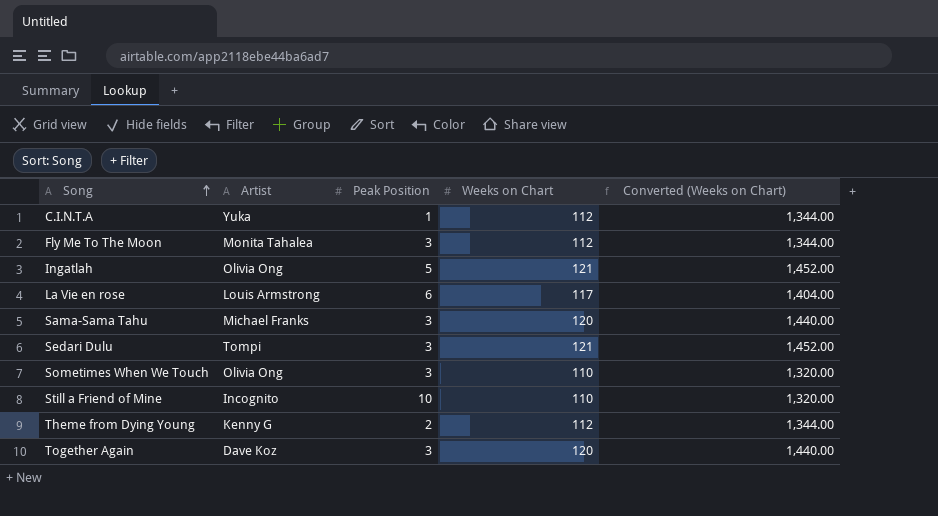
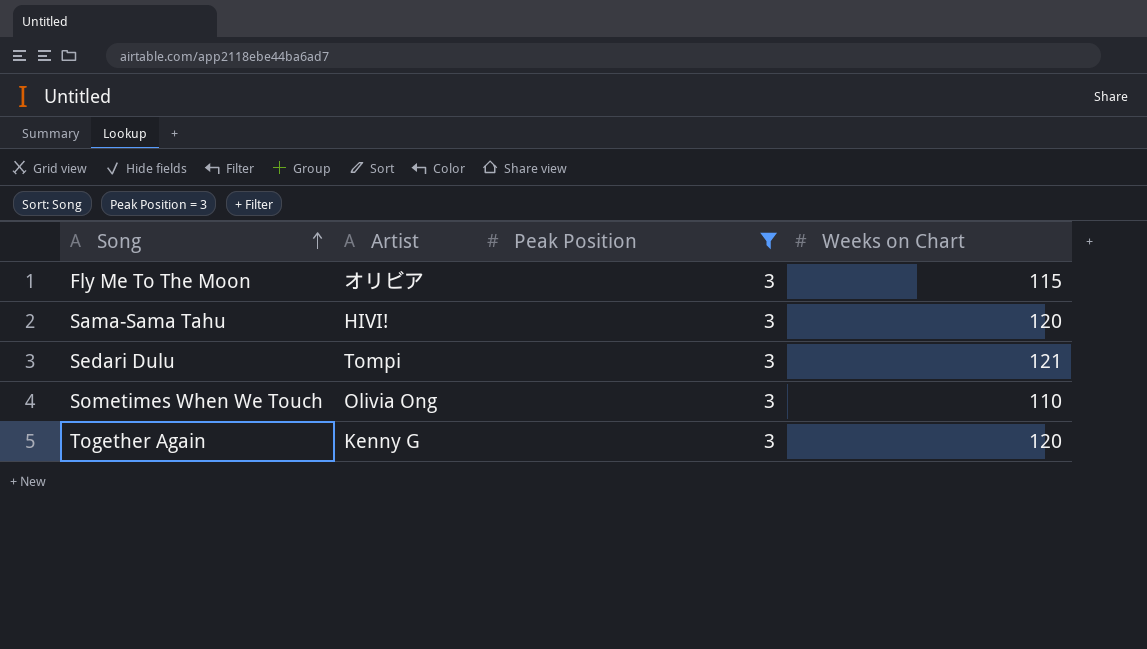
filter: none -> Peak Position = 3
column Converted (Weeks on Chart) | formula: [Weeks on Chart] * 12 -> none
Fly Me To The Moon | Artist: Monita Tahalea -> オリビア
Fly Me To The Moon | Weeks on Chart: 112 -> 115
Sama-Sama Tahu | Artist: Michael Franks -> HIVI!
Together Again | Artist: Dave Koz -> Kenny G

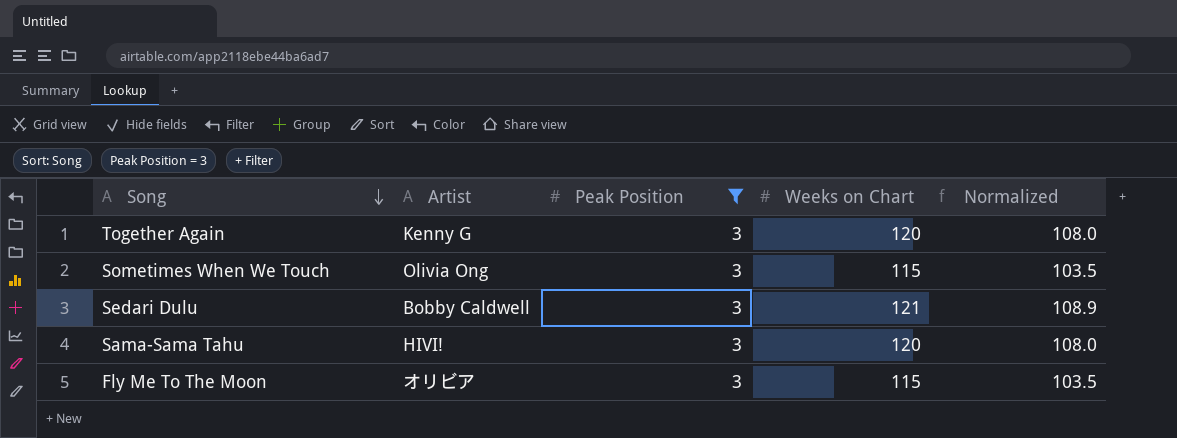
row order: Song ascending -> Song descending
column Normalized | formula: none -> [Weeks on Chart] * 0.9
Sometimes When We Touch | Weeks on Chart: 110 -> 115
Sedari Dulu | Artist: Tompi -> Bobby Caldwell

